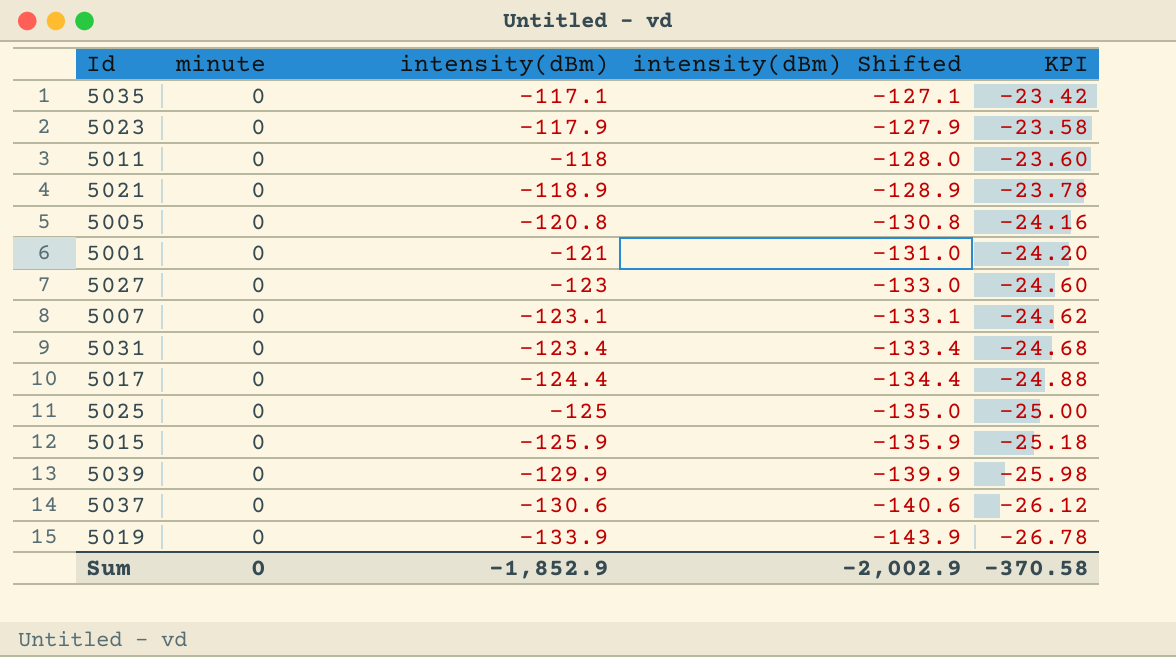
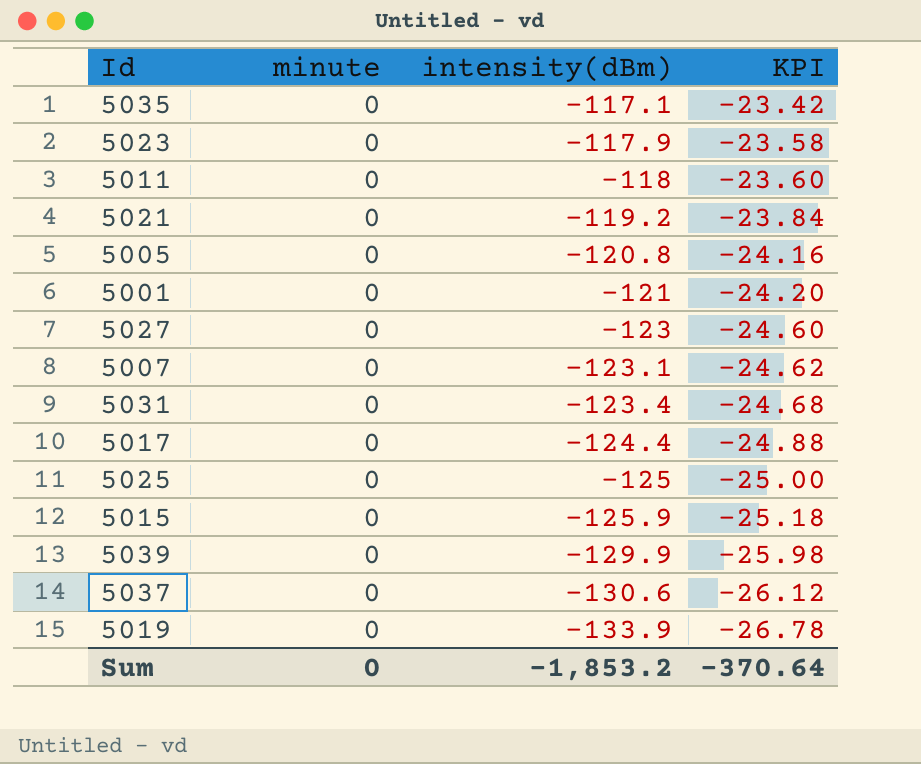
column intensity(dBm) Shifted | formula: [intensity(dBm)] - 10 -> none
5021 | intensity(dBm): -118.9 -> -119.2
5021 | KPI: -23.78 -> -23.84
Sum | intensity(dBm): -1,852.9 -> -1,853.2
Sum | KPI: -370.58 -> -370.64

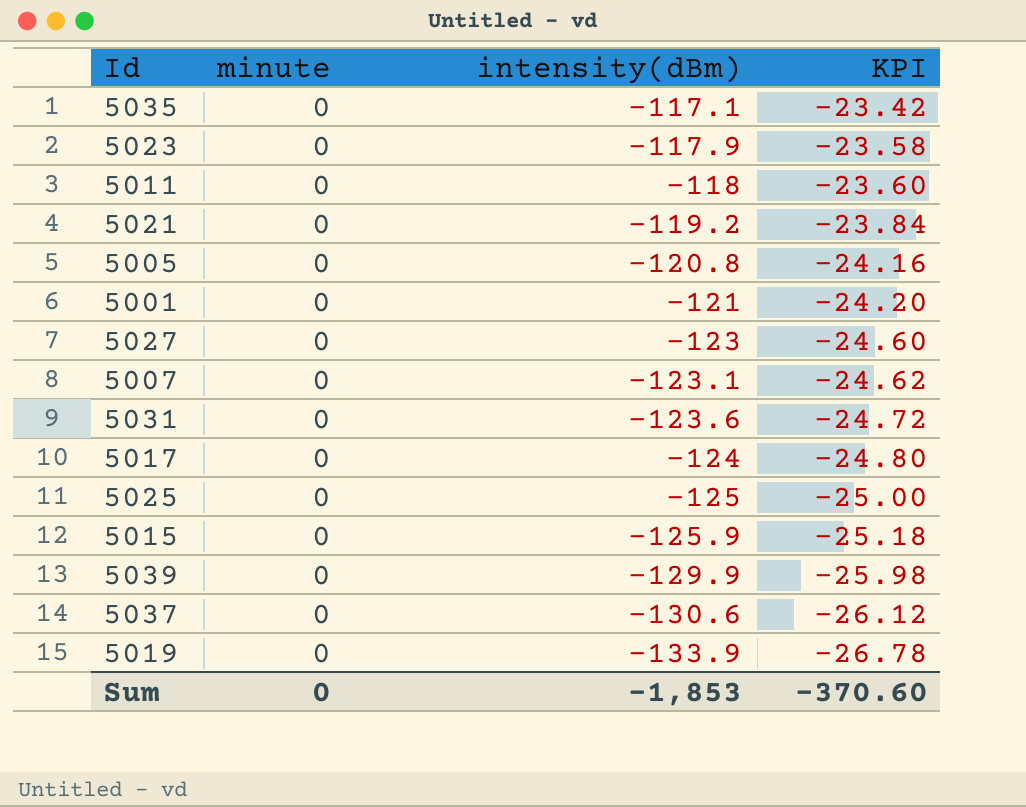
5031 | intensity(dBm): -123.4 -> -123.6
5031 | KPI: -24.68 -> -24.72
5017 | intensity(dBm): -124.4 -> -124
5017 | KPI: -24.88 -> -24.80
Sum | intensity(dBm): -1,853.2 -> -1,853
Sum | KPI: -370.64 -> -370.60

